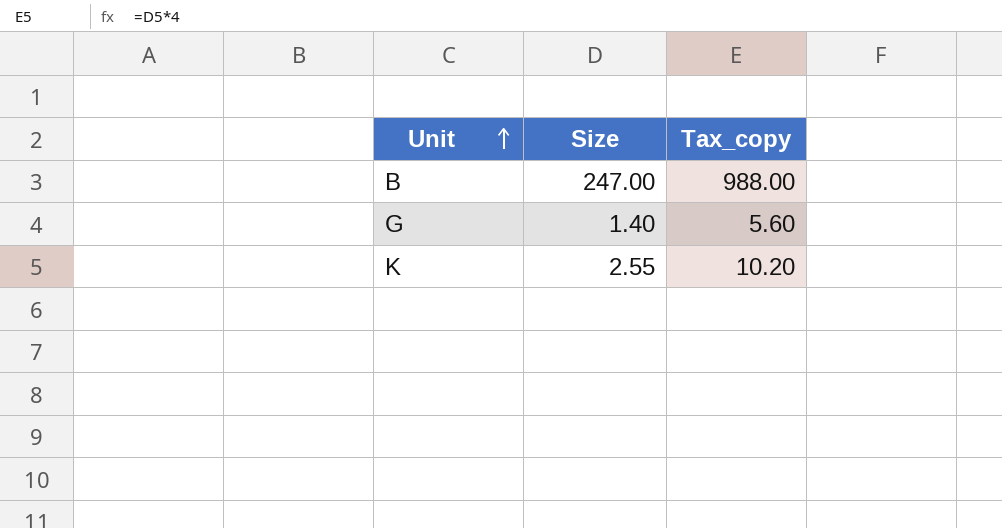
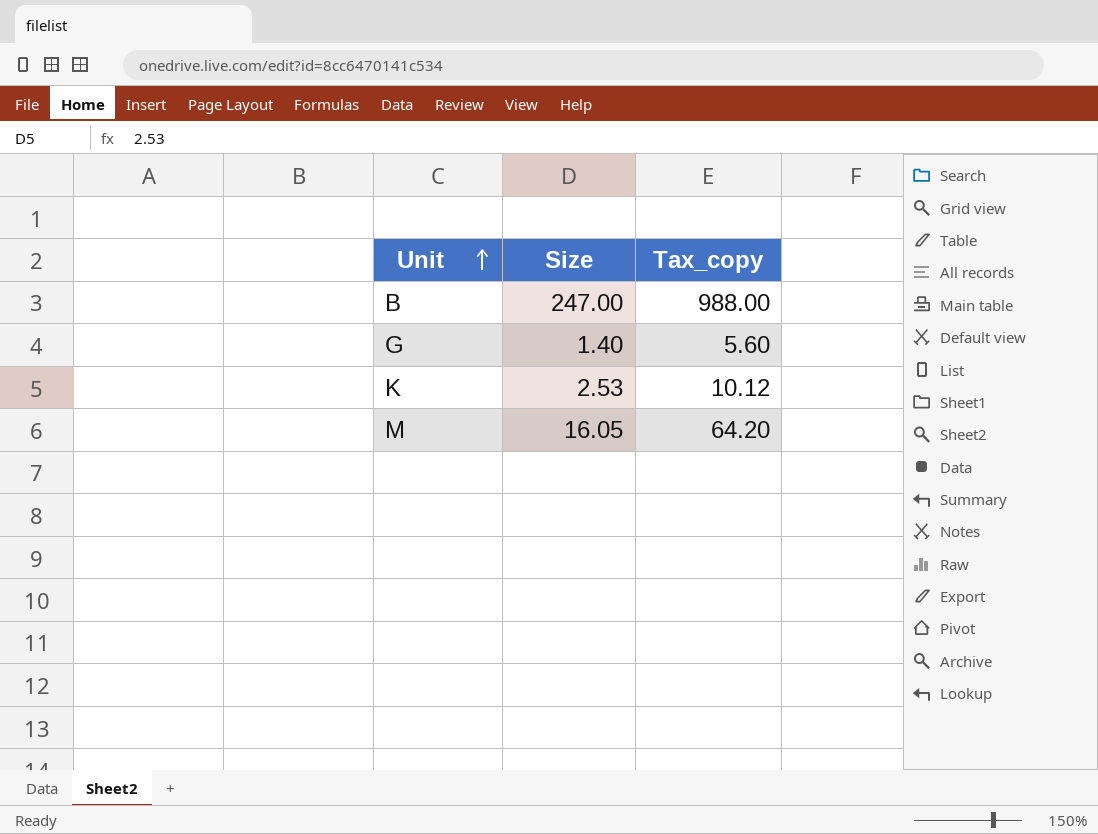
K | Size: 2.55 -> 2.53
K | Tax_copy: 10.20 -> 10.12
row M: none -> 16.05 | 64.20

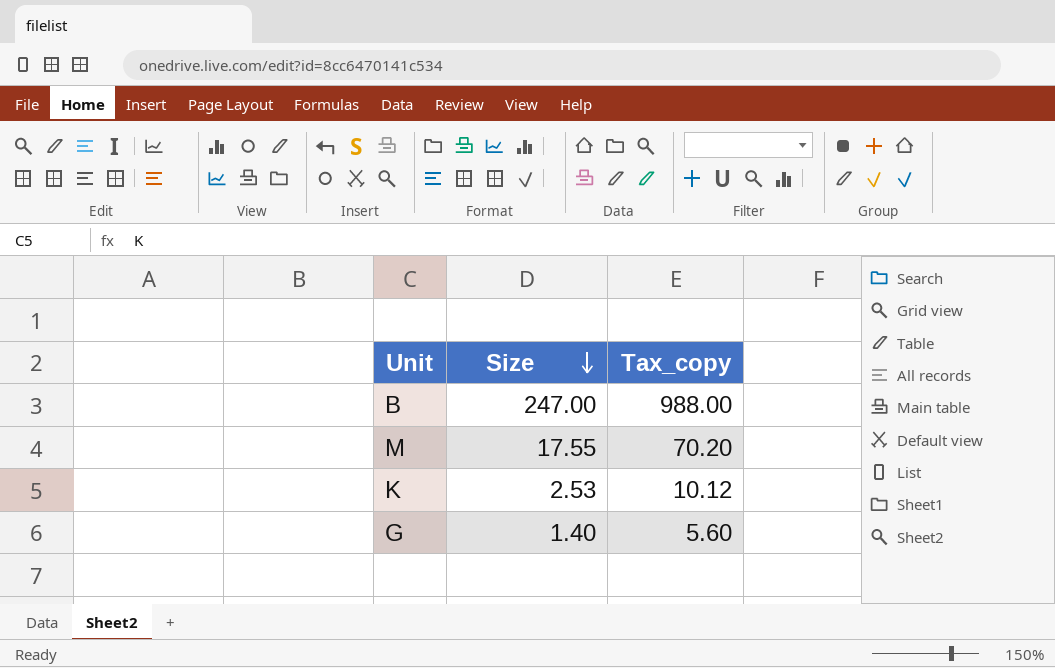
row order: Unit ascending -> Size descending
M | Size: 16.05 -> 17.55
M | Tax_copy: 64.20 -> 70.20

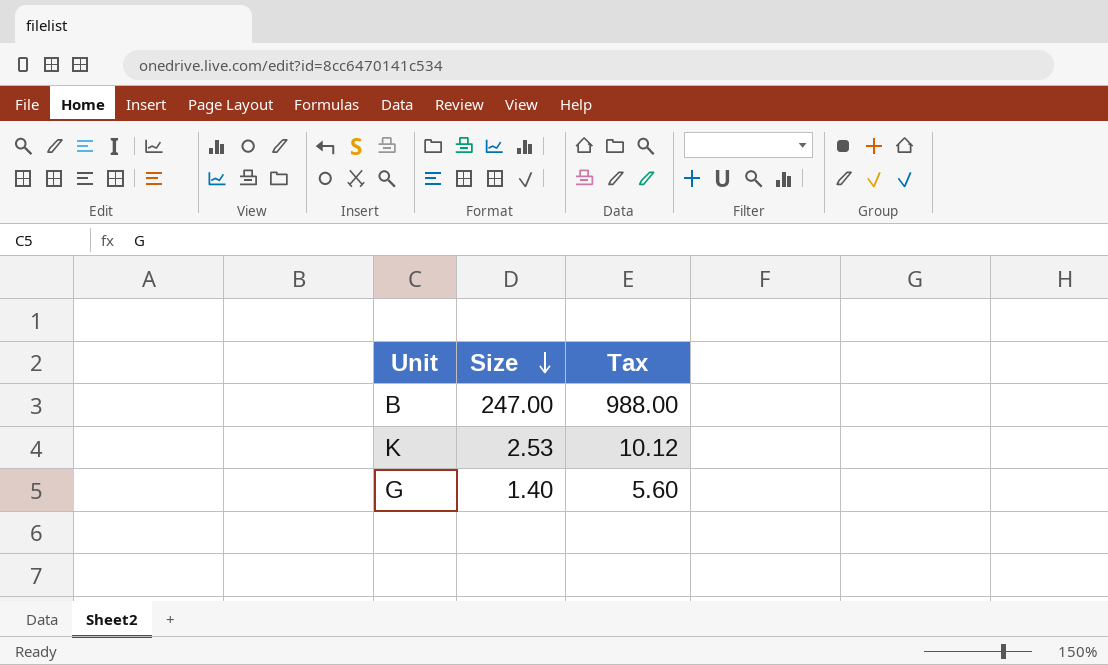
column name: Tax_copy -> Tax
row M: 17.55 | 70.20 -> none

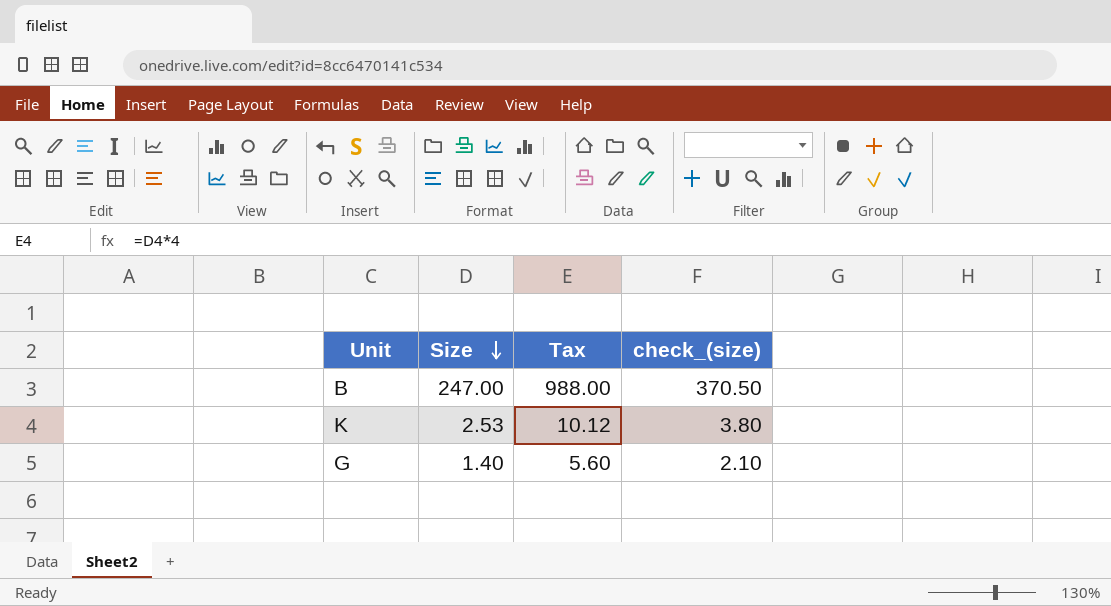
column check_(size) | formula: none -> [Size] * 1.5

